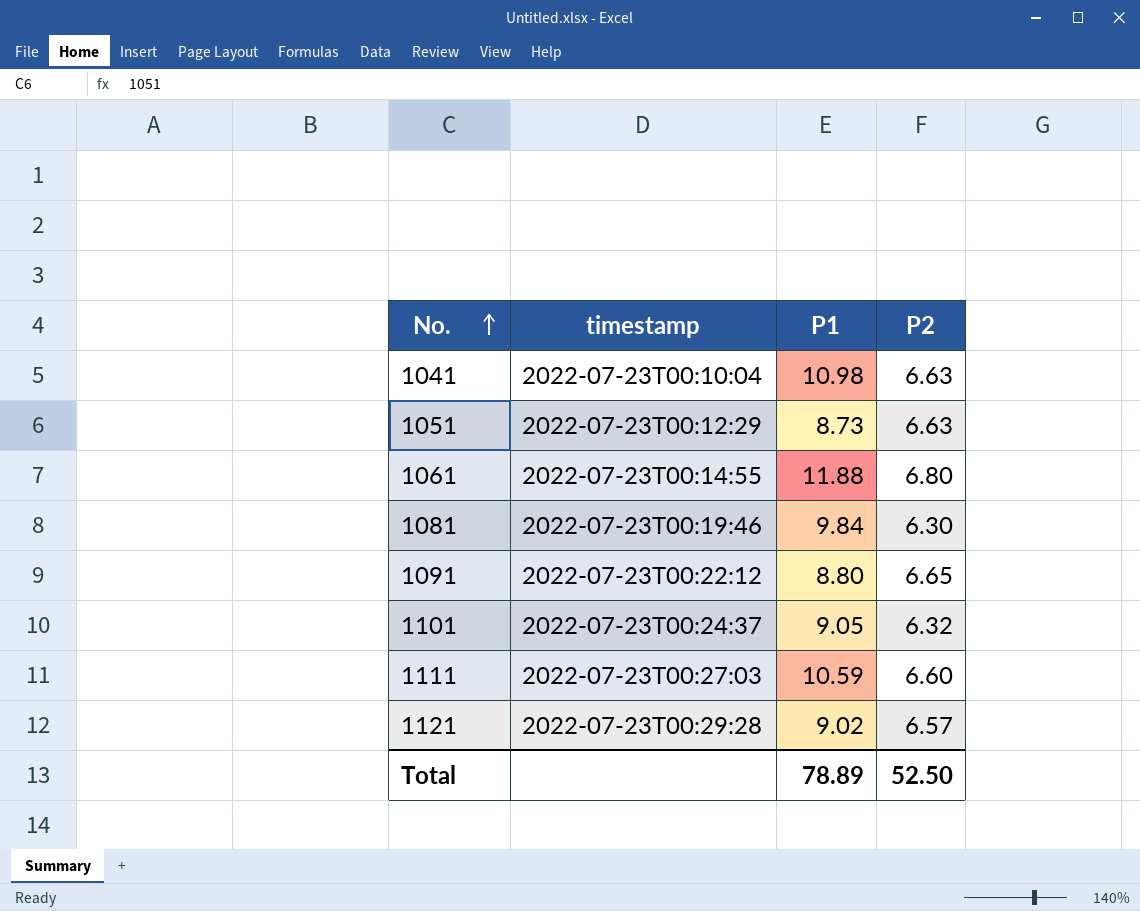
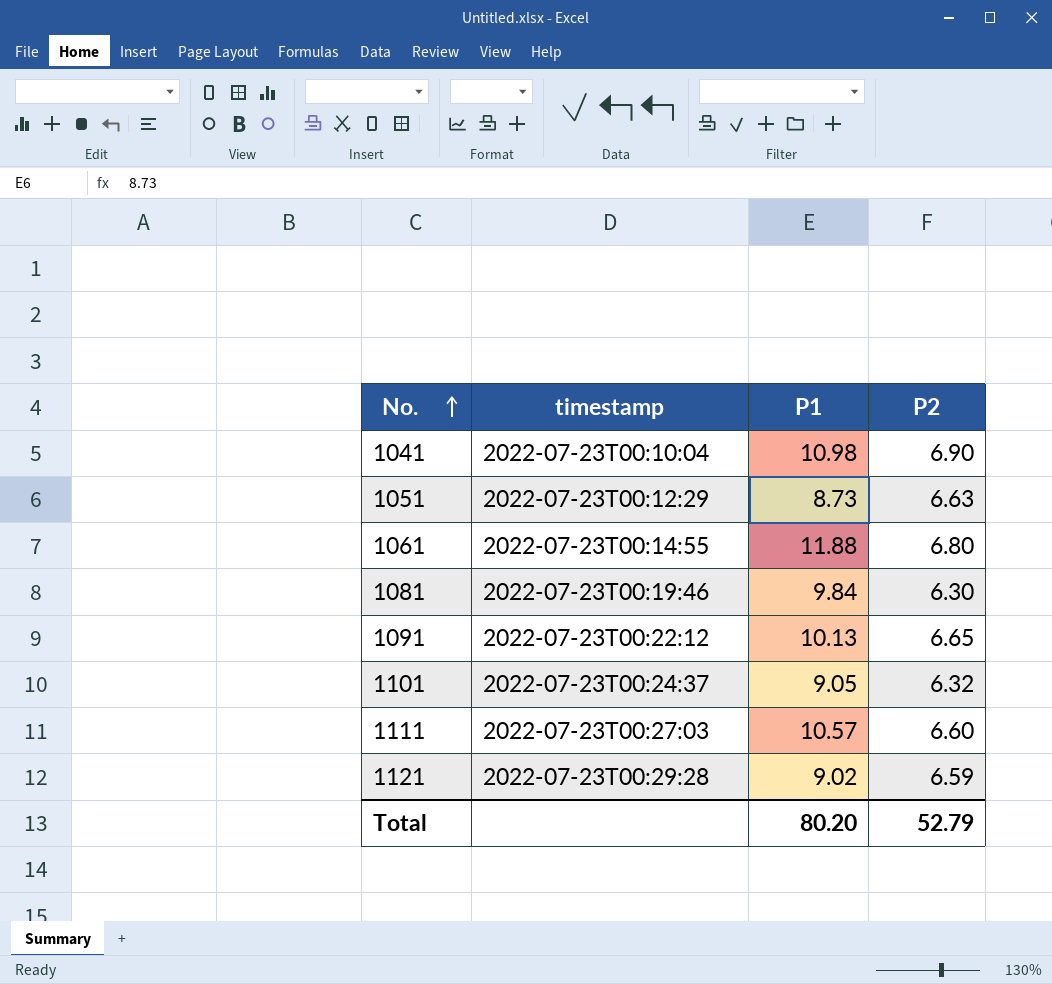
1041 | P2: 6.63 -> 6.90
1091 | P1: 8.80 -> 10.13
1111 | P1: 10.59 -> 10.57
1121 | P2: 6.57 -> 6.59
Total | P1: 78.89 -> 80.20
Total | P2: 52.50 -> 52.79

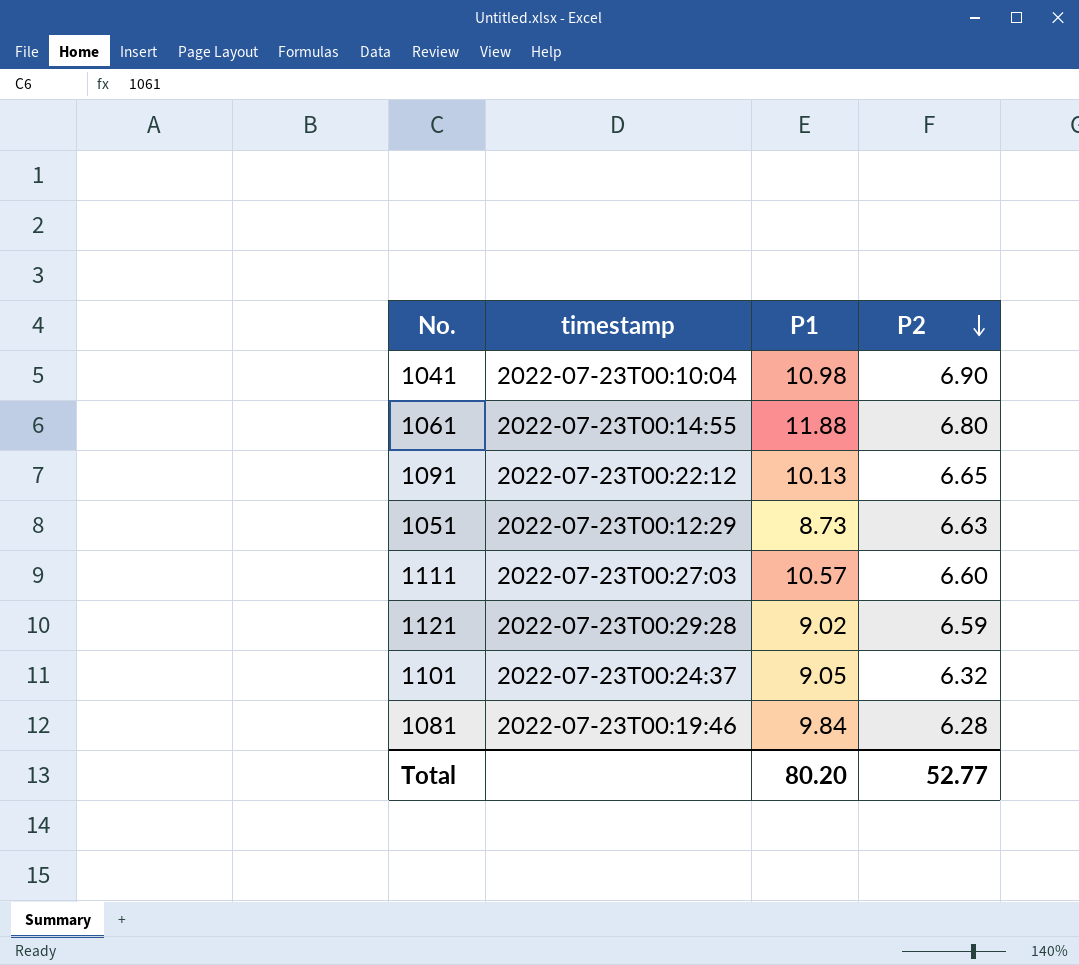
row order: No. ascending -> P2 descending
1081 | P2: 6.30 -> 6.28
Total | P2: 52.79 -> 52.77

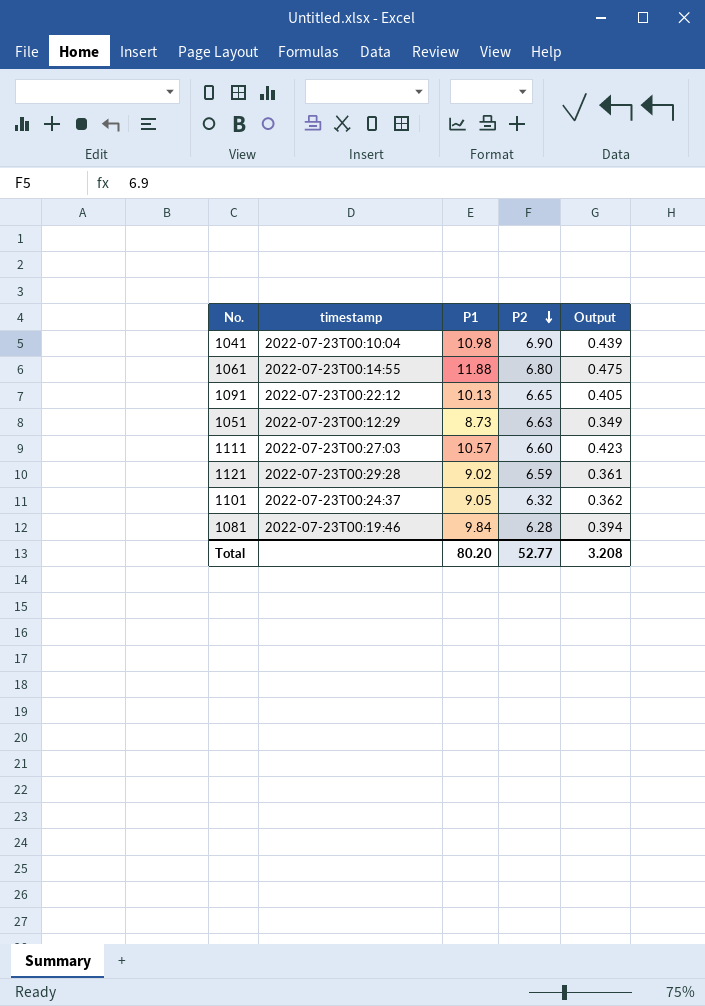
column Output | formula: none -> [P1] * 0.04

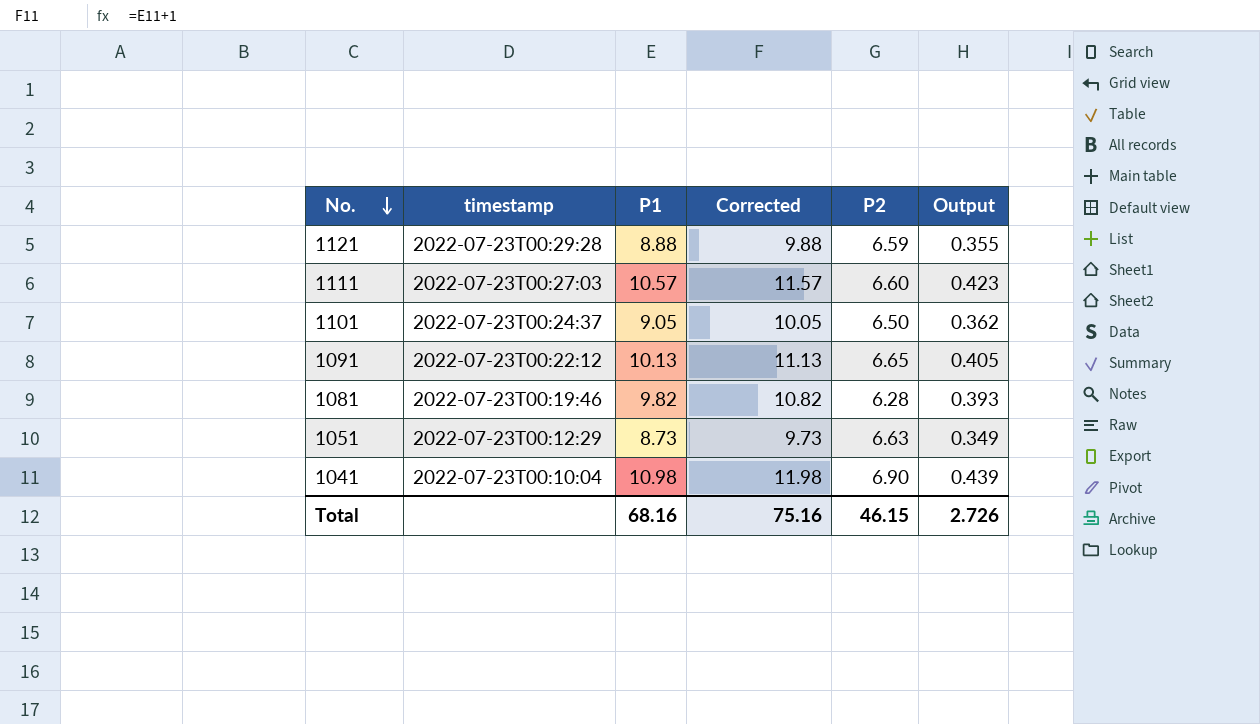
row order: P2 descending -> No. descending
column Corrected | formula: none -> [P1] + 1
row 1061: 2022-07-23T00:14:55 | 11.88 | 6.80 | 0.475 -> none
1121 | P1: 9.02 -> 8.88
1121 | Output: 0.361 -> 0.355
1101 | P2: 6.32 -> 6.50
1081 | P1: 9.84 -> 9.82
1081 | Output: 0.394 -> 0.393
Total | P1: 80.20 -> 68.16
Total | P2: 52.77 -> 46.15
Total | Output: 3.208 -> 2.726

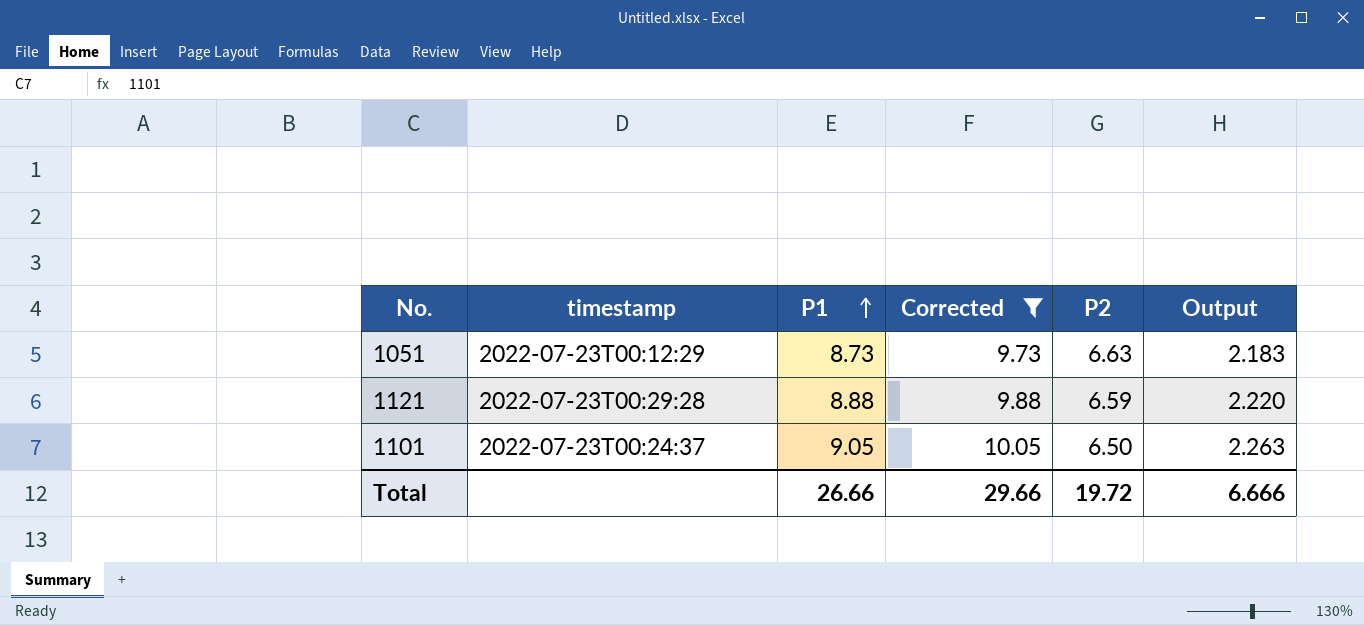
filter: none -> Corrected <= 10.05
row order: No. descending -> P1 ascending
column Output | formula: [P1] * 0.04 -> [P1] * 0.25
Total | P1: 68.16 -> 26.66
Total | Corrected: 75.16 -> 29.66
Total | P2: 46.15 -> 19.72
Total | Output: 2.726 -> 6.666

